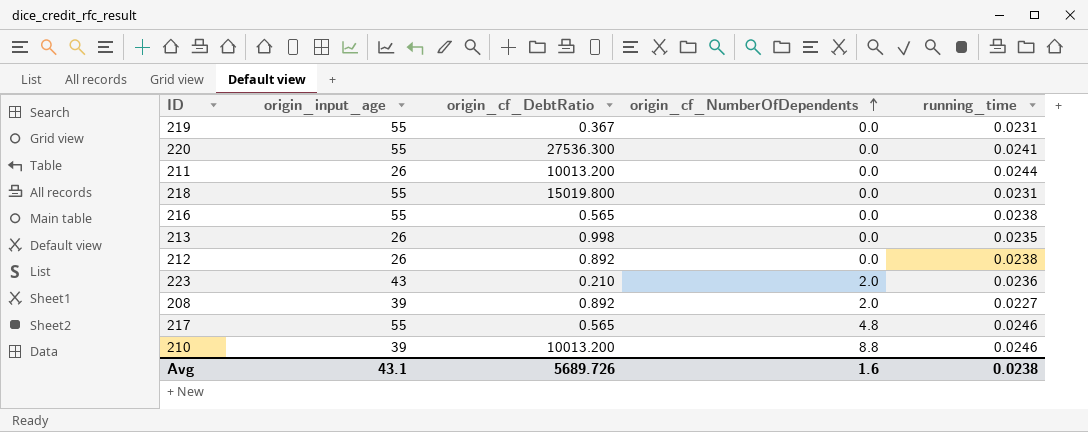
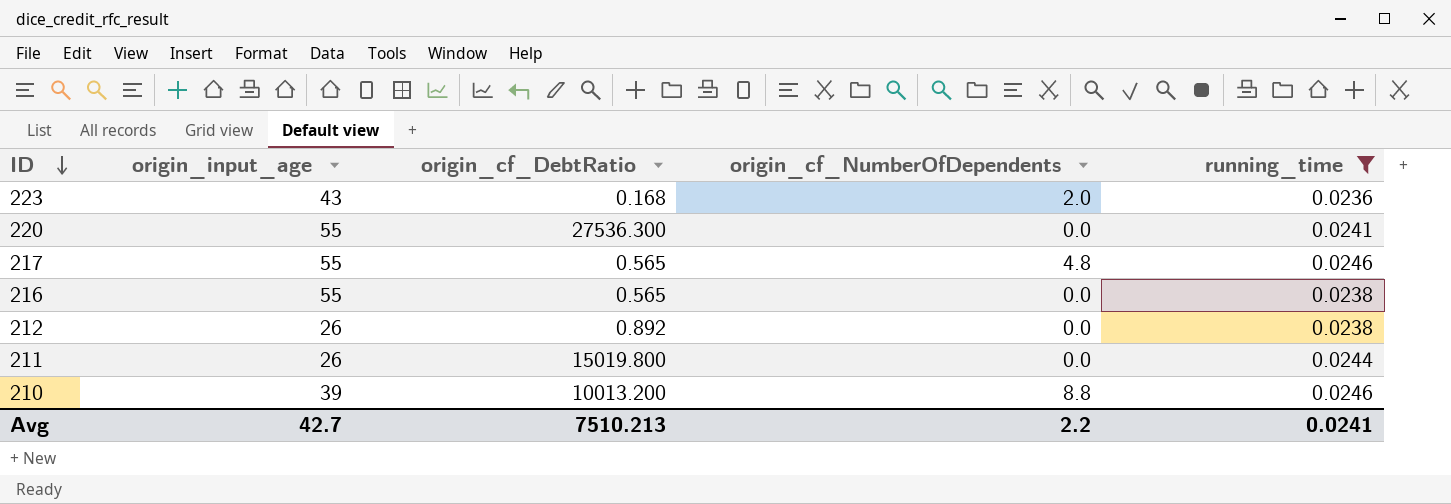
filter: none -> running_time >= 0.0236
row order: origin_cf_NumberOfDependents ascending -> ID descending
223 | origin_cf_DebtRatio: 0.210 -> 0.168
211 | origin_cf_DebtRatio: 10013.200 -> 15019.800
Avg | origin_input_age: 43.1 -> 42.7
Avg | origin_cf_DebtRatio: 5689.726 -> 7510.213
Avg | origin_cf_NumberOfDependents: 1.6 -> 2.2
Avg | running_time: 0.0238 -> 0.0241

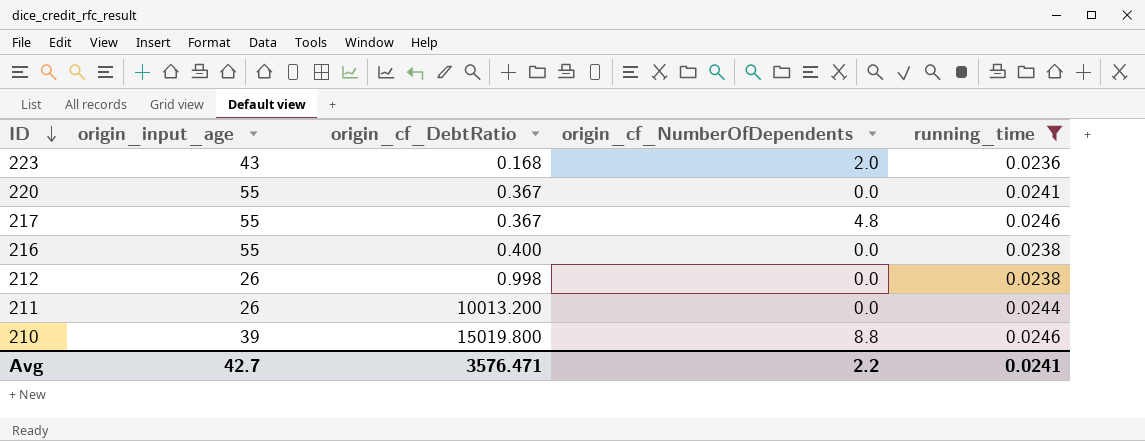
220 | origin_cf_DebtRatio: 27536.300 -> 0.367
217 | origin_cf_DebtRatio: 0.565 -> 0.367
216 | origin_cf_DebtRatio: 0.565 -> 0.400
212 | origin_cf_DebtRatio: 0.892 -> 0.998
211 | origin_cf_DebtRatio: 15019.800 -> 10013.200
210 | origin_cf_DebtRatio: 10013.200 -> 15019.800
Avg | origin_cf_DebtRatio: 7510.213 -> 3576.471

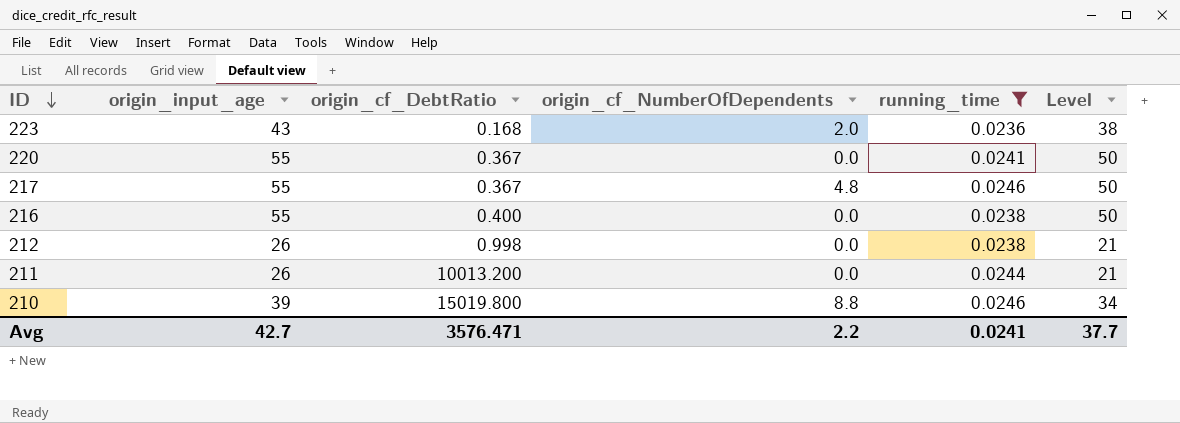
column Level | formula: none -> [origin_input_age] - 5

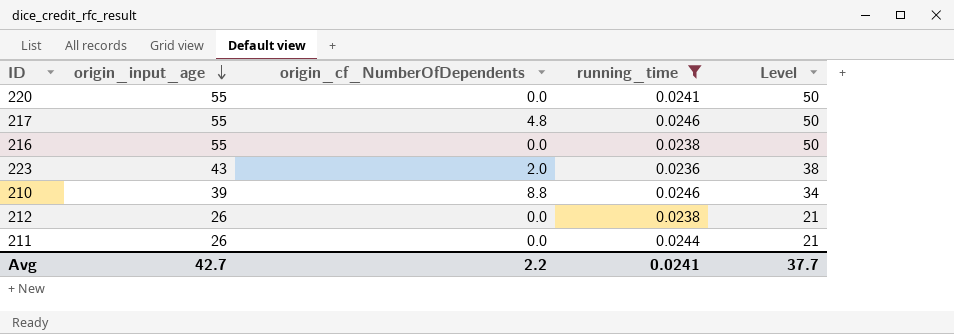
row order: ID descending -> origin_input_age descending
column origin_cf_DebtRatio | position: 3 -> none

